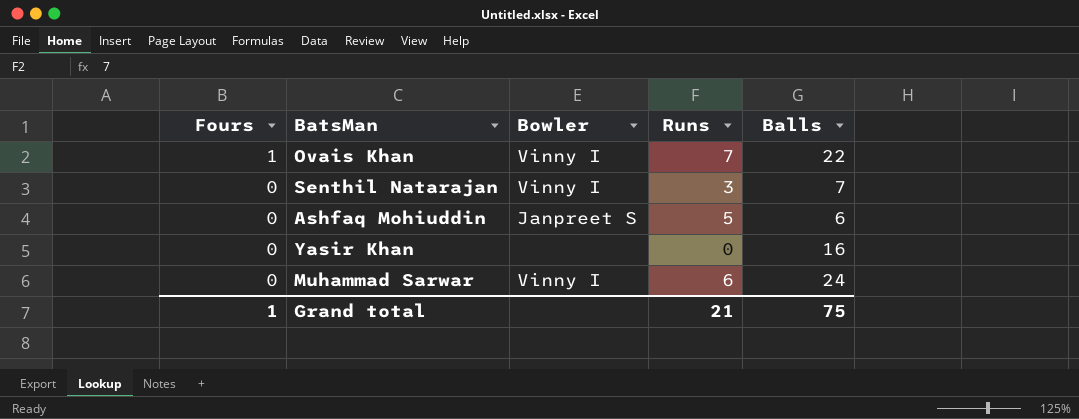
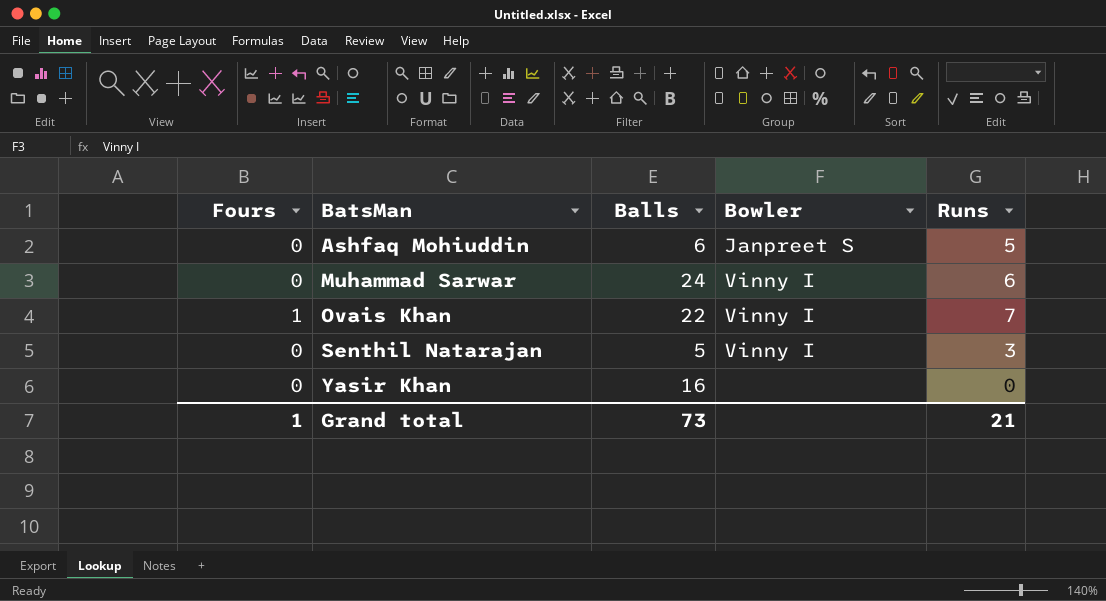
row order: Fours descending -> BatsMan ascending
column Balls | position: 5 -> 3
Senthil Natarajan | Balls: 7 -> 5
Grand total | Balls: 75 -> 73

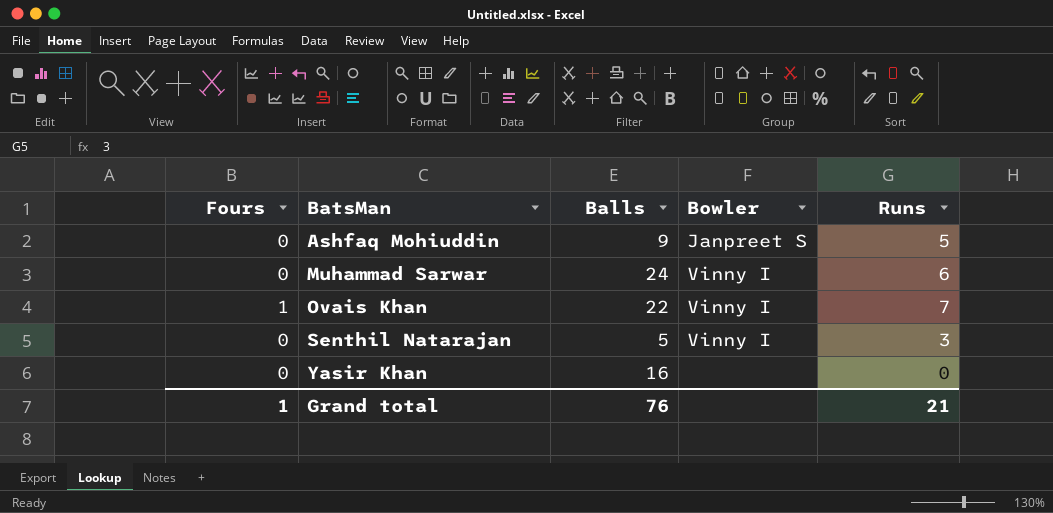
Ashfaq Mohiuddin | Balls: 6 -> 9
Grand total | Balls: 73 -> 76

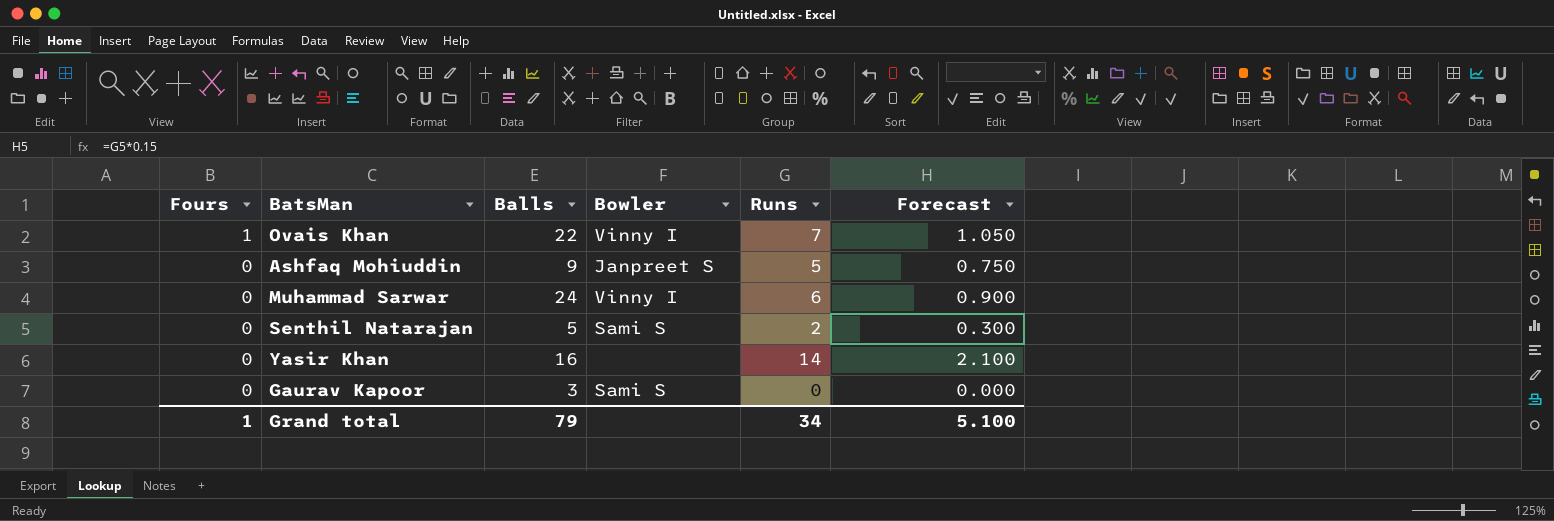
row order: BatsMan ascending -> Fours descending
column Forecast | formula: none -> [Runs] * 0.15
Senthil Natarajan | Bowler: Vinny I -> Sami S
Senthil Natarajan | Runs: 3 -> 2
Yasir Khan | Runs: 0 -> 14
row Gaurav Kapoor: none -> 0 | 3 | Sami S | 0 | 0.000
Grand total | Balls: 76 -> 79
Grand total | Runs: 21 -> 34

